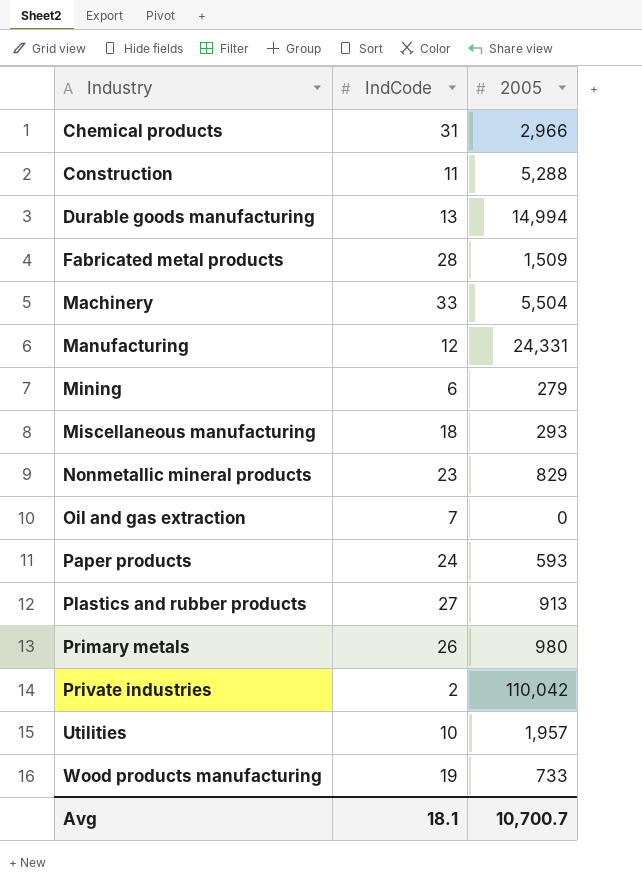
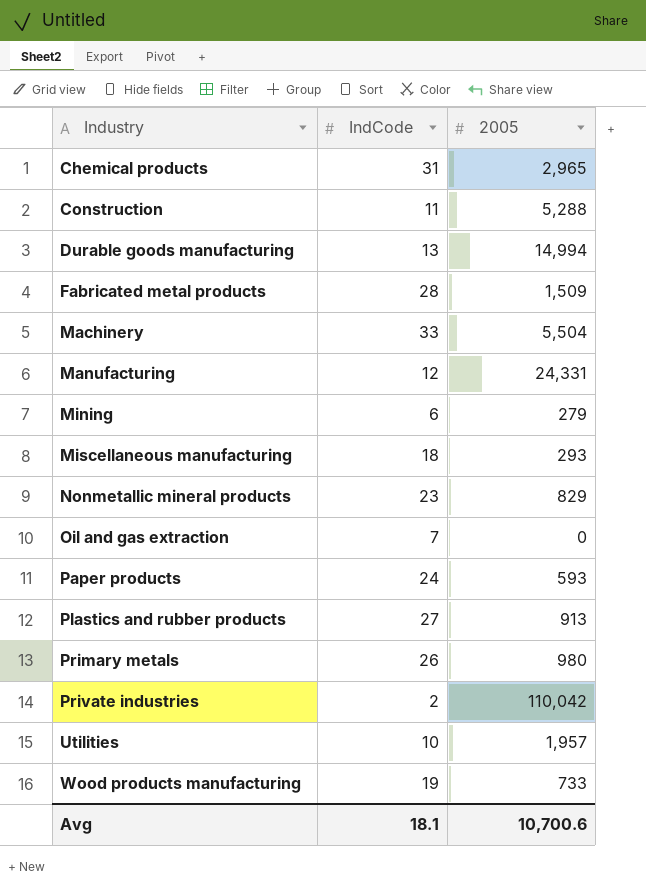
Chemical products | 2005: 2,966 -> 2,965
Avg | 2005: 10,700.7 -> 10,700.6

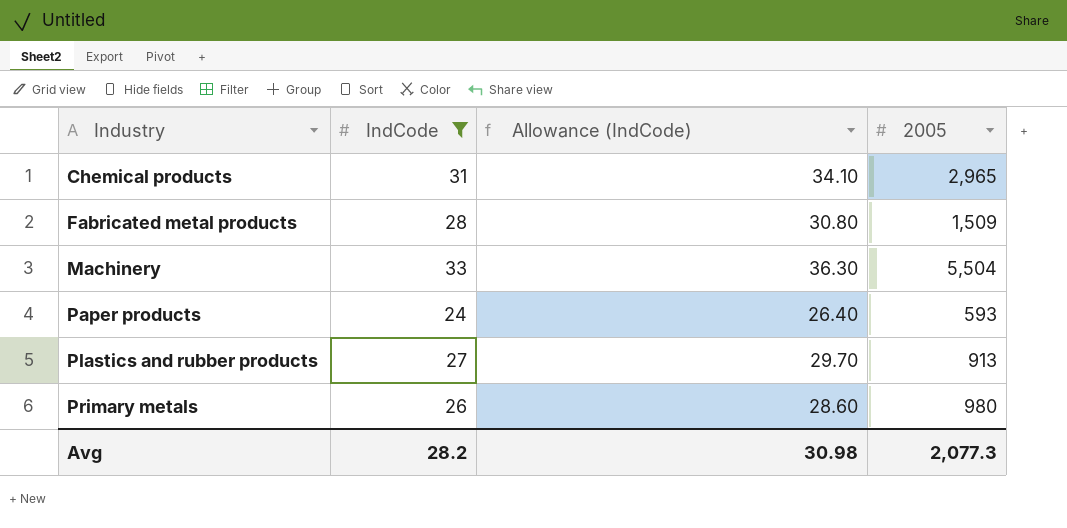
filter: none -> IndCode >= 24
column Allowance (IndCode) | formula: none -> [IndCode] * 1.1
Avg | IndCode: 18.1 -> 28.2
Avg | 2005: 10,700.6 -> 2,077.3

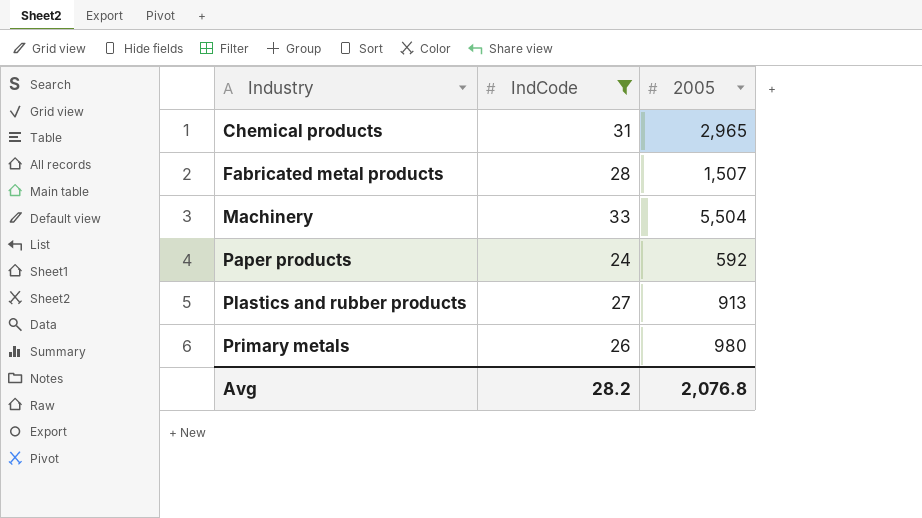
column Allowance (IndCode) | formula: [IndCode] * 1.1 -> none
Fabricated metal products | 2005: 1,509 -> 1,507
Paper products | 2005: 593 -> 592
Avg | 2005: 2,077.3 -> 2,076.8

